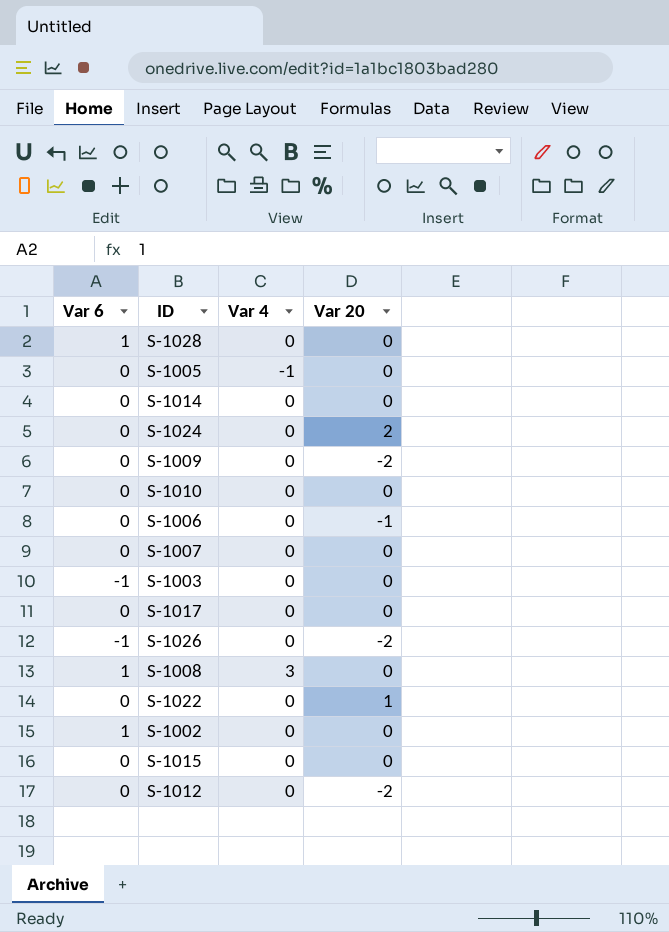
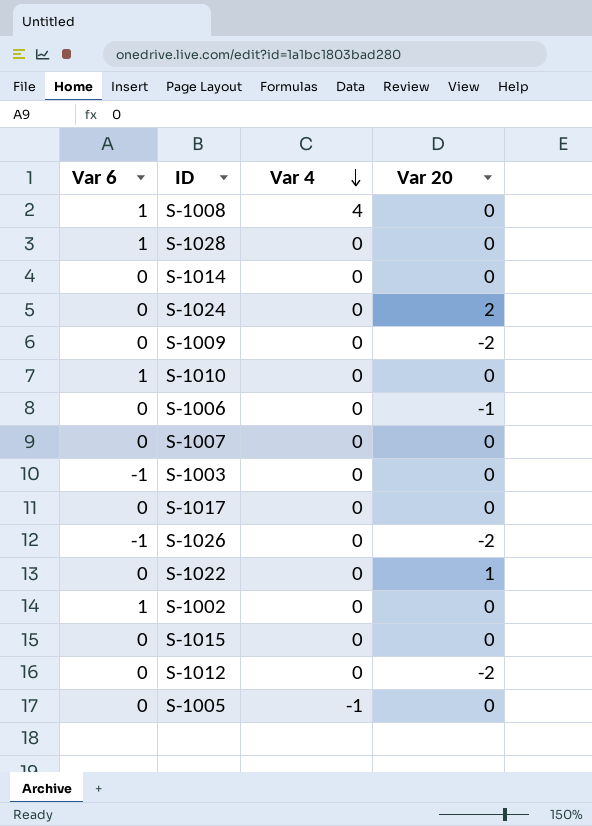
row order: none -> Var 4 descending
S-1008 | Var 4: 3 -> 4
S-1010 | Var 6: 0 -> 1

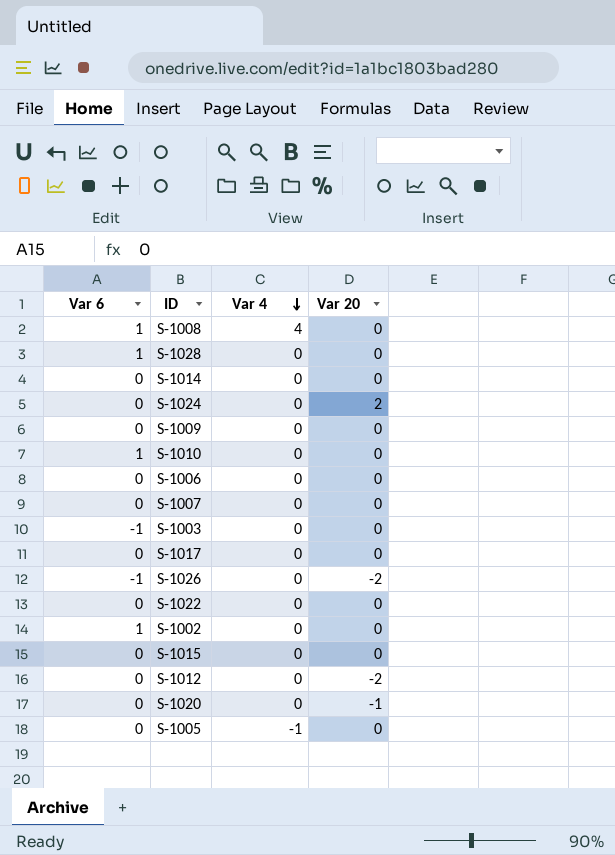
S-1009 | Var 20: -2 -> 0
S-1006 | Var 20: -1 -> 0
S-1022 | Var 20: 1 -> 0
row S-1020: none -> 0 | 0 | -1

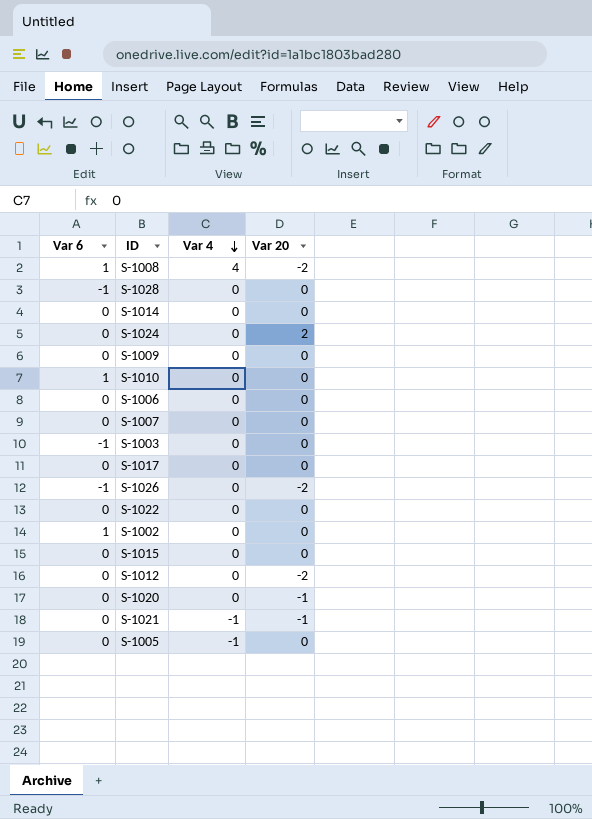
S-1008 | Var 20: 0 -> -2
S-1028 | Var 6: 1 -> -1
row S-1021: none -> 0 | -1 | -1

